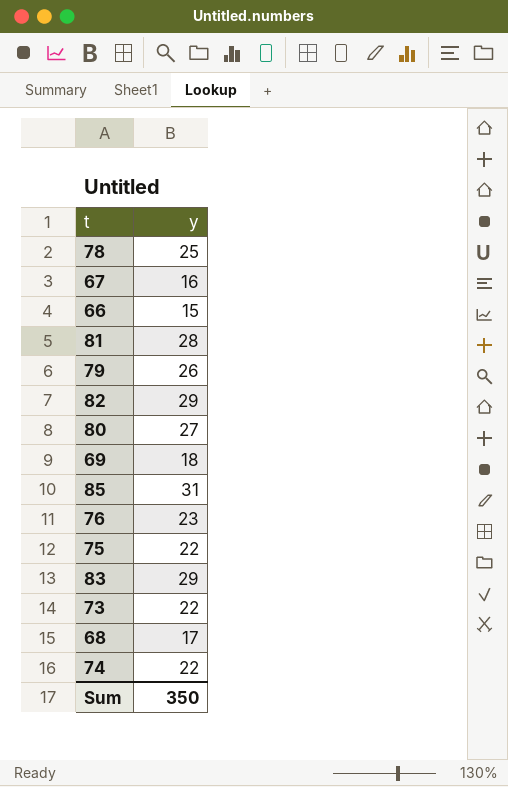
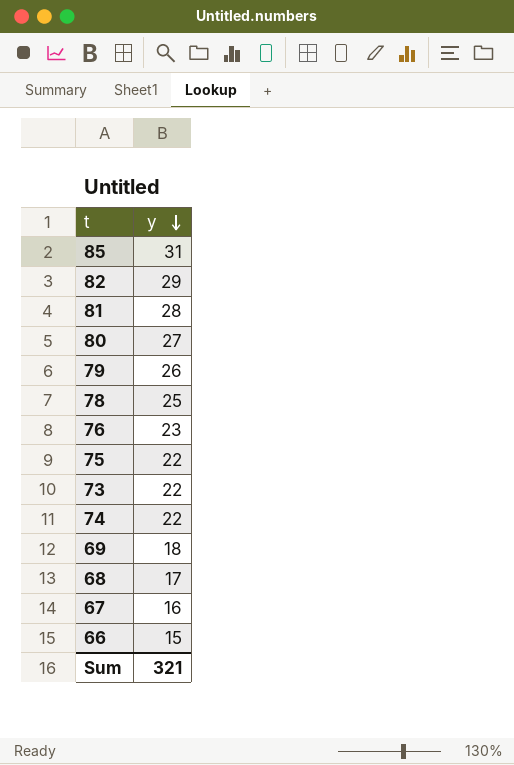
row order: none -> y descending
row 83: 29 -> none
Sum | y: 350 -> 321

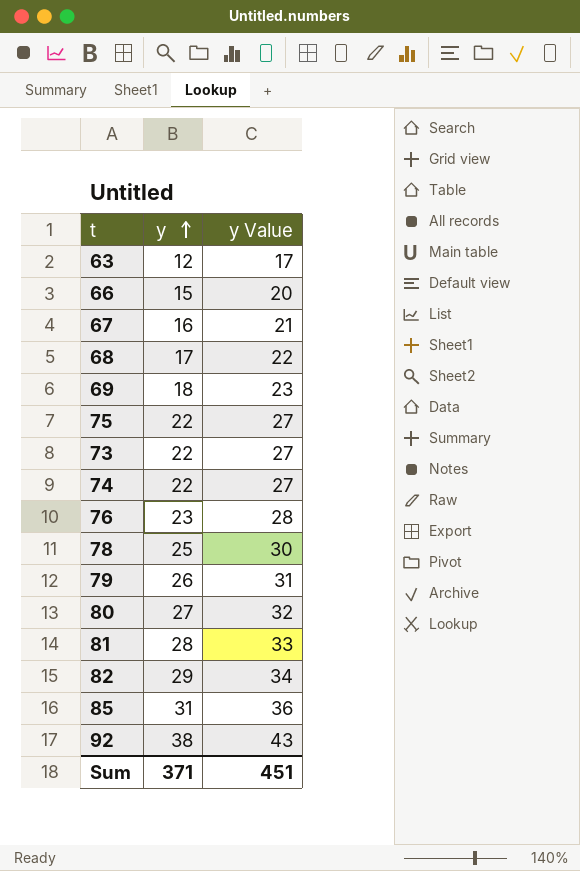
row order: y descending -> y ascending
column y Value | formula: none -> [y] + 5
row 63: none -> 12 | 17
row 92: none -> 38 | 43
Sum | y: 321 -> 371

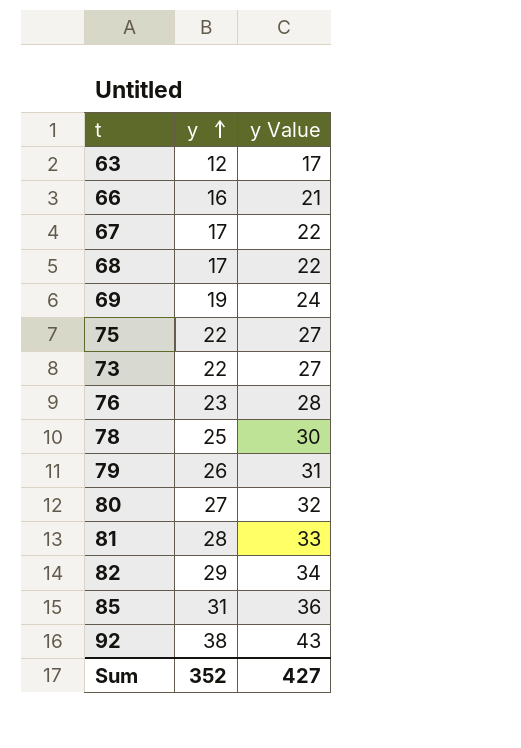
row 74: 22 | 27 -> none
66 | y: 15 -> 16
66 | y Value: 20 -> 21
67 | y: 16 -> 17
67 | y Value: 21 -> 22
69 | y: 18 -> 19
69 | y Value: 23 -> 24
Sum | y: 371 -> 352
Sum | y Value: 451 -> 427

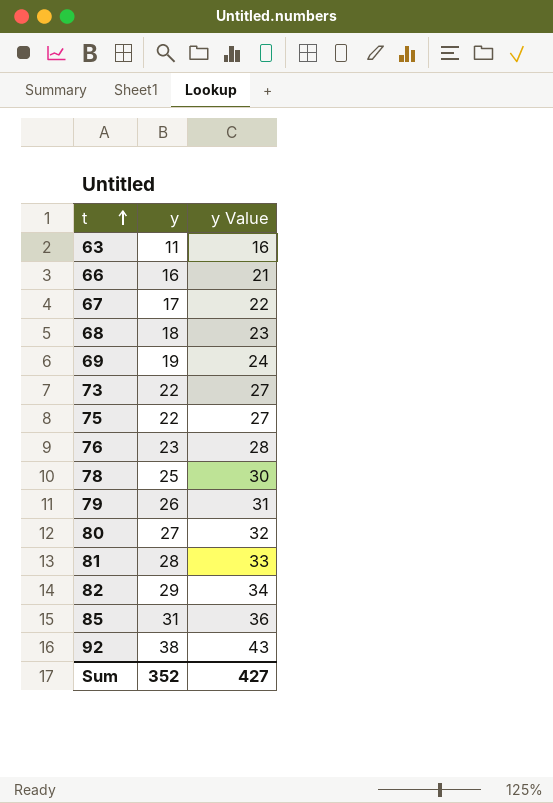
row order: y ascending -> t ascending
63 | y: 12 -> 11
63 | y Value: 17 -> 16
68 | y: 17 -> 18
68 | y Value: 22 -> 23

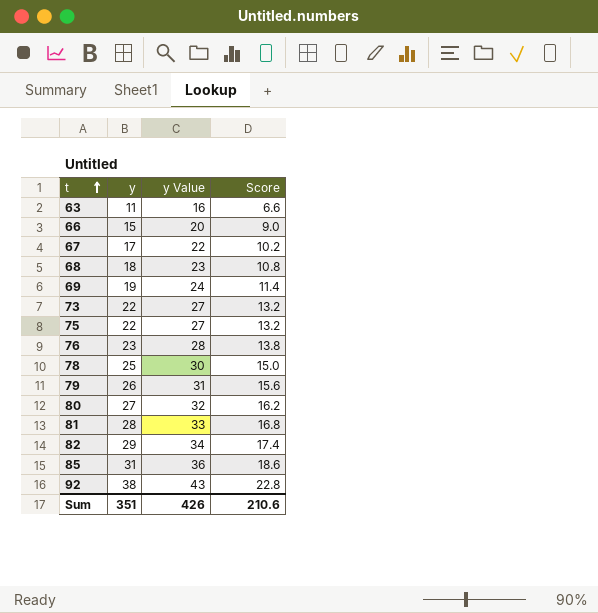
column Score | formula: none -> [y] * 0.6
66 | y: 16 -> 15
66 | y Value: 21 -> 20
Sum | y: 352 -> 351
Sum | y Value: 427 -> 426

